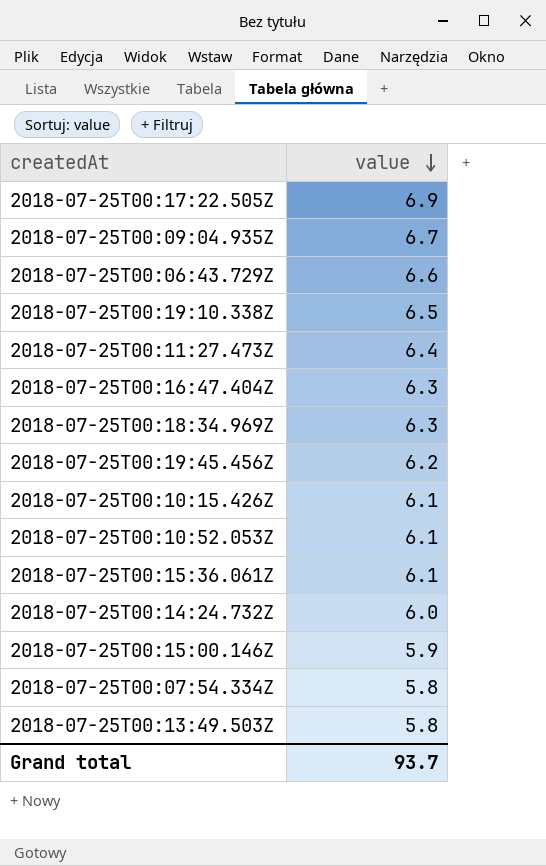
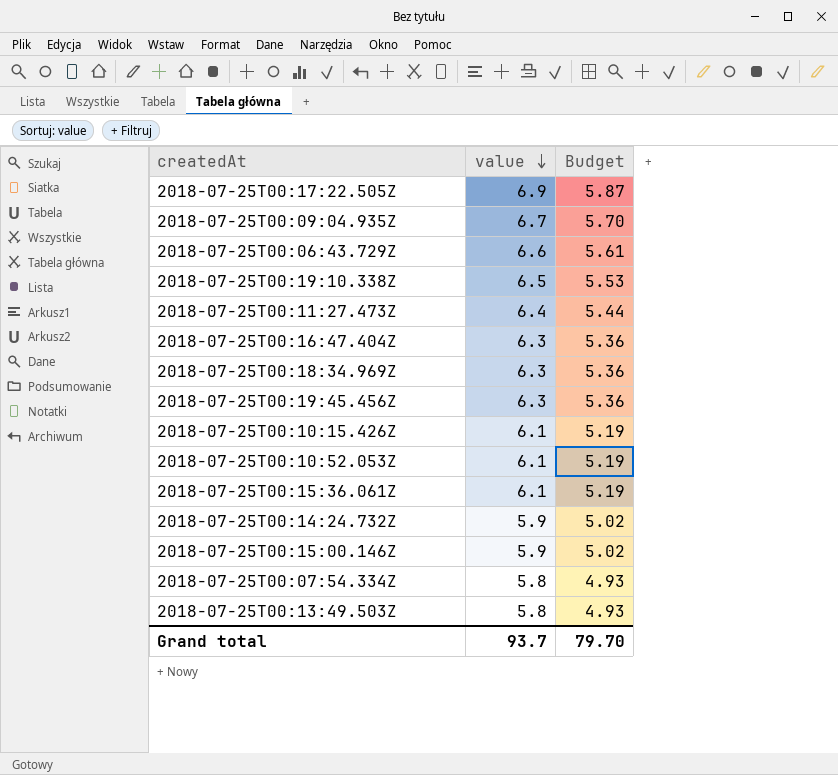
column Budget | formula: none -> [value] * 0.85
2018-07-25T00:19:45.456Z | value: 6.2 -> 6.3
2018-07-25T00:14:24.732Z | value: 6.0 -> 5.9

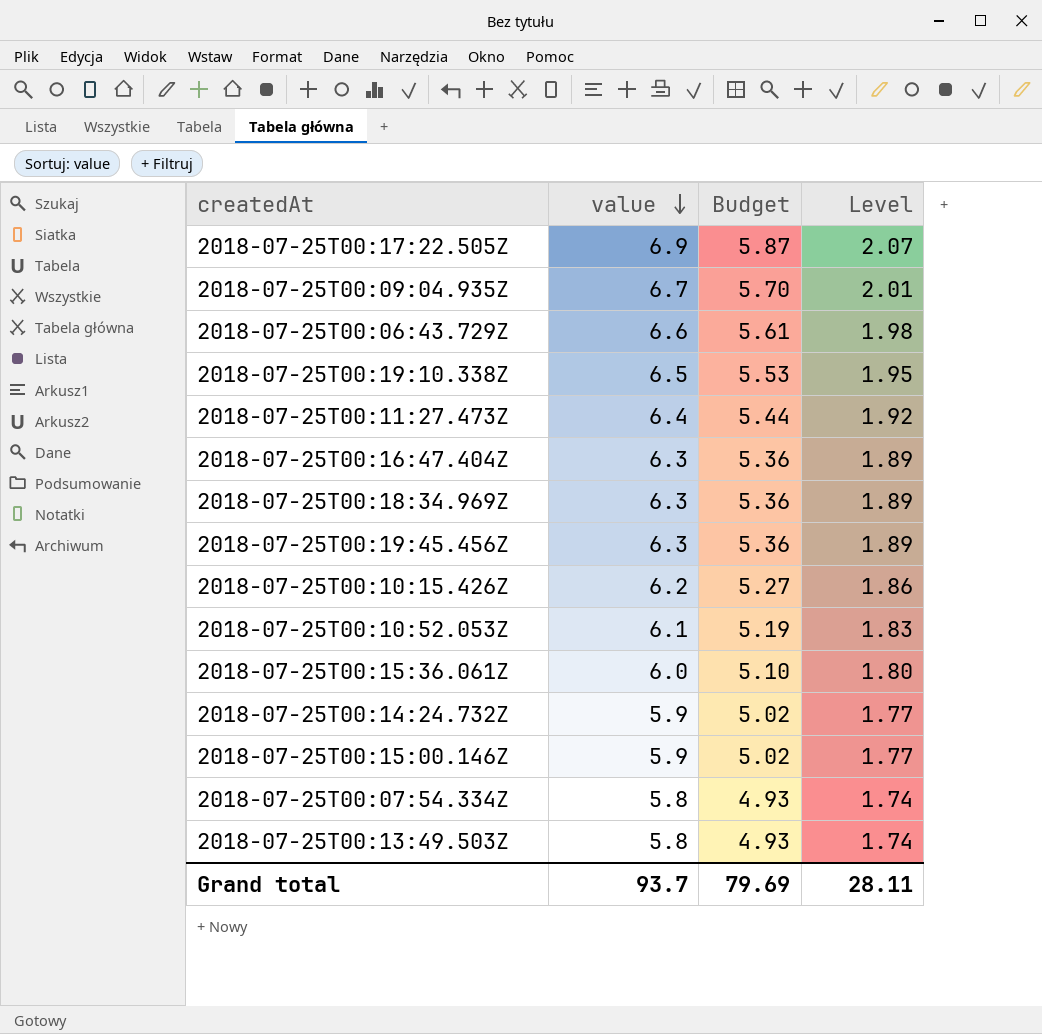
column Level | formula: none -> [value] * 0.3
2018-07-25T00:10:15.426Z | value: 6.1 -> 6.2
2018-07-25T00:10:15.426Z | Budget: 5.19 -> 5.27
2018-07-25T00:15:36.061Z | value: 6.1 -> 6.0
2018-07-25T00:15:36.061Z | Budget: 5.19 -> 5.10
Grand total | Budget: 79.70 -> 79.69

